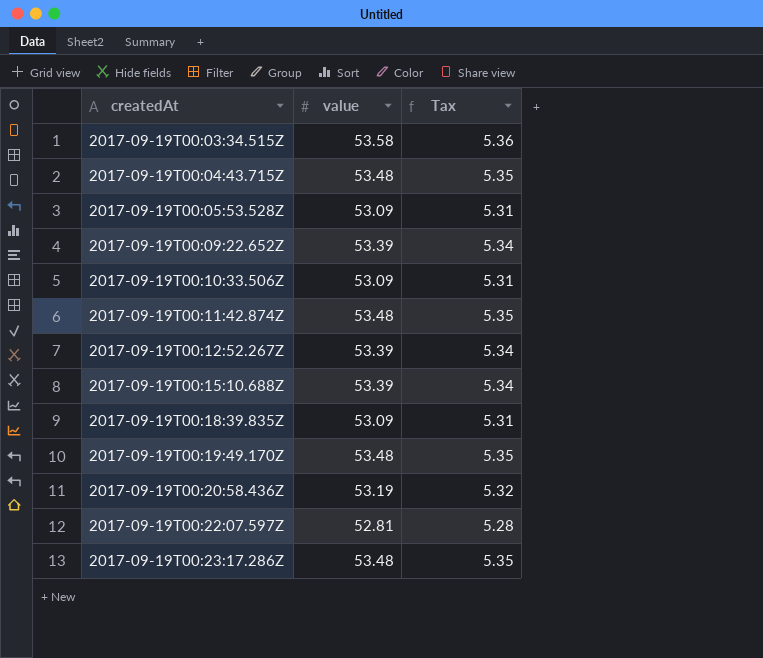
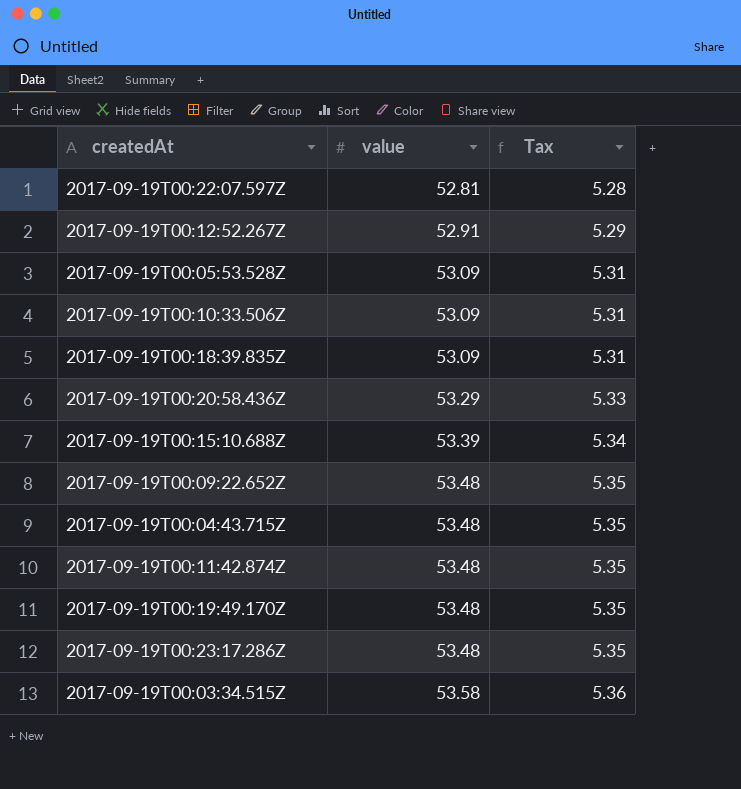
row order: createdAt ascending -> value ascending
2017-09-19T00:12:52.267Z | value: 53.39 -> 52.91
2017-09-19T00:12:52.267Z | Tax: 5.34 -> 5.29
2017-09-19T00:20:58.436Z | value: 53.19 -> 53.29
2017-09-19T00:20:58.436Z | Tax: 5.32 -> 5.33
2017-09-19T00:09:22.652Z | value: 53.39 -> 53.48
2017-09-19T00:09:22.652Z | Tax: 5.34 -> 5.35

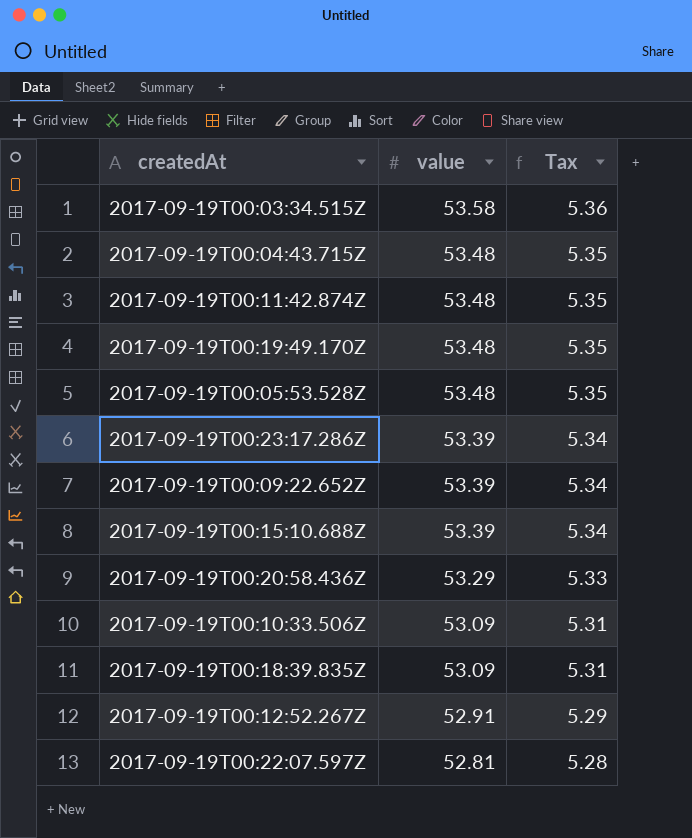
row order: value ascending -> value descending
2017-09-19T00:05:53.528Z | value: 53.09 -> 53.48
2017-09-19T00:05:53.528Z | Tax: 5.31 -> 5.35
2017-09-19T00:23:17.286Z | value: 53.48 -> 53.39
2017-09-19T00:23:17.286Z | Tax: 5.35 -> 5.34
2017-09-19T00:09:22.652Z | value: 53.48 -> 53.39
2017-09-19T00:09:22.652Z | Tax: 5.35 -> 5.34

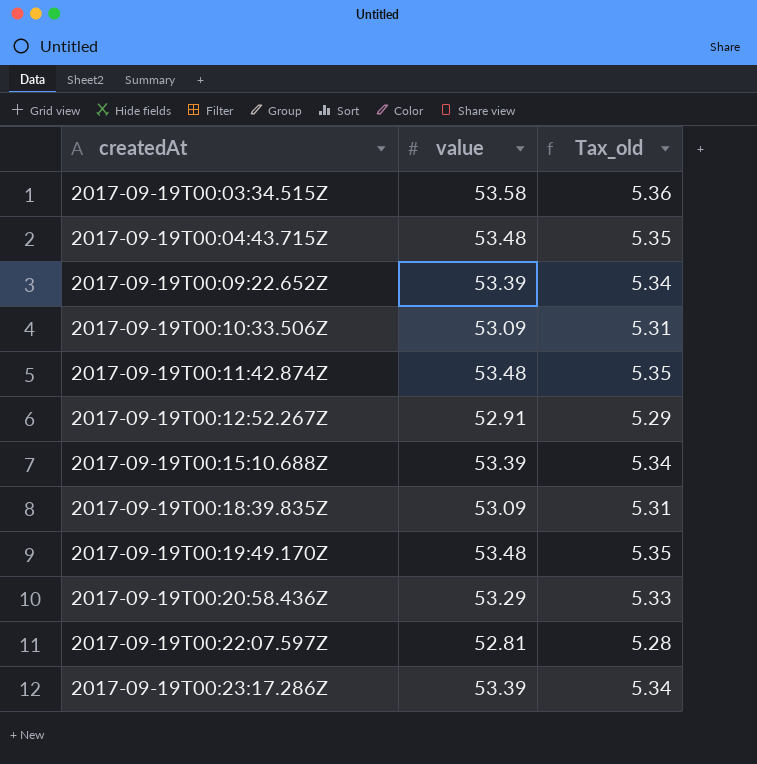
row order: value descending -> createdAt ascending
column name: Tax -> Tax_old
row 2017-09-19T00:05:53.528Z: 53.48 | 5.35 -> none

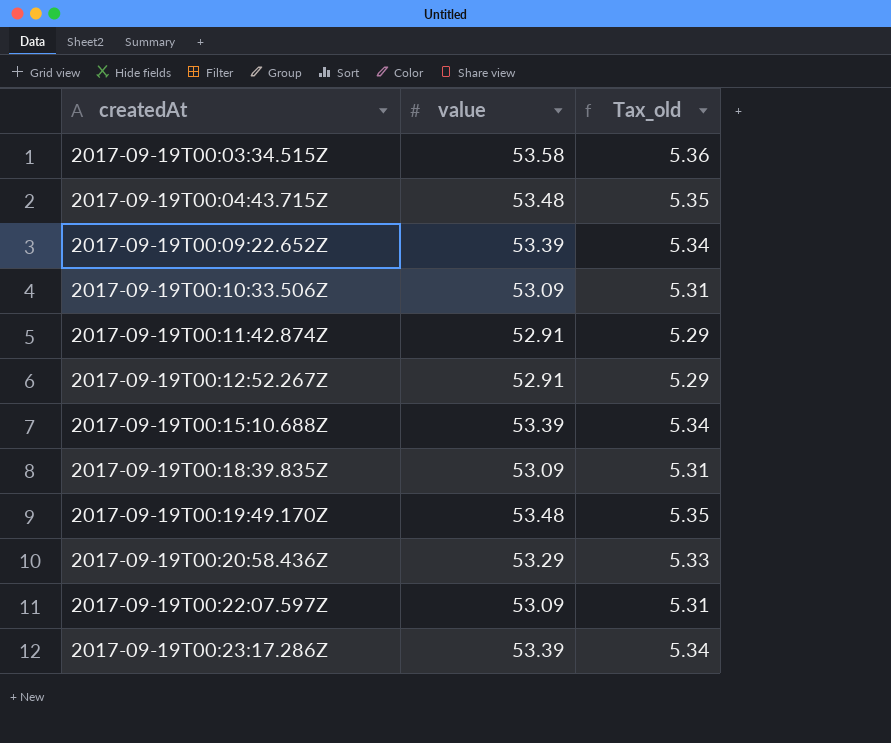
2017-09-19T00:11:42.874Z | value: 53.48 -> 52.91
2017-09-19T00:11:42.874Z | Tax_old: 5.35 -> 5.29
2017-09-19T00:22:07.597Z | value: 52.81 -> 53.09
2017-09-19T00:22:07.597Z | Tax_old: 5.28 -> 5.31

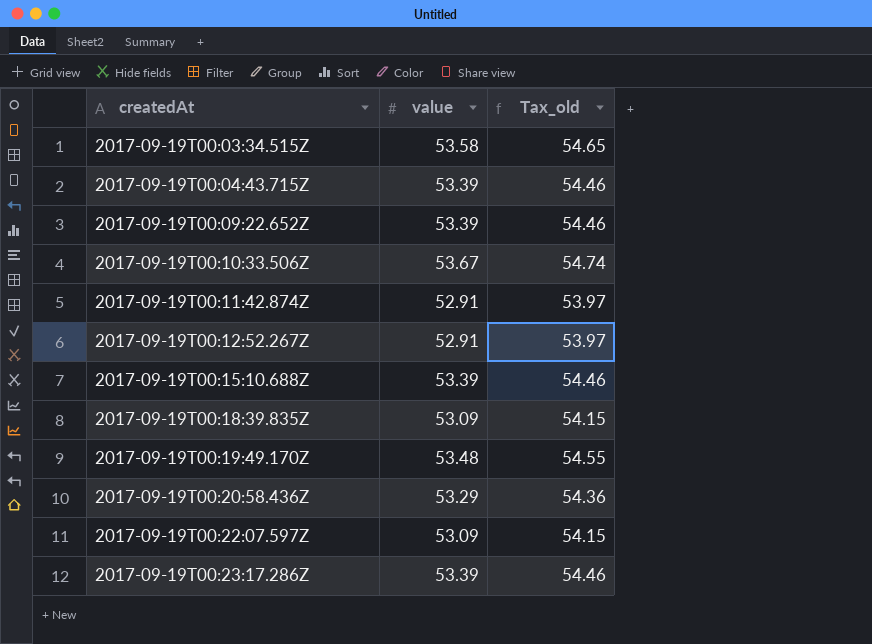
column Tax_old | formula: [value] * 0.1 -> [value] * 1.02
2017-09-19T00:04:43.715Z | value: 53.48 -> 53.39
2017-09-19T00:10:33.506Z | value: 53.09 -> 53.67

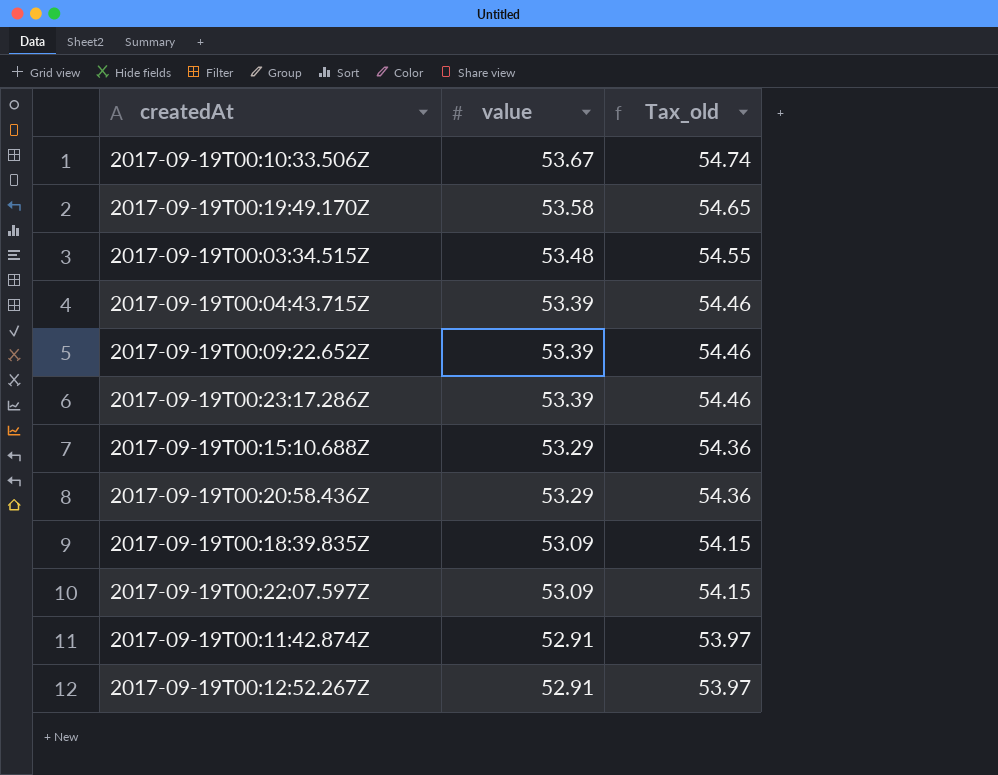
row order: createdAt ascending -> value descending
2017-09-19T00:19:49.170Z | value: 53.48 -> 53.58
2017-09-19T00:19:49.170Z | Tax_old: 54.55 -> 54.65
2017-09-19T00:03:34.515Z | value: 53.58 -> 53.48
2017-09-19T00:03:34.515Z | Tax_old: 54.65 -> 54.55
2017-09-19T00:15:10.688Z | value: 53.39 -> 53.29
2017-09-19T00:15:10.688Z | Tax_old: 54.46 -> 54.36

